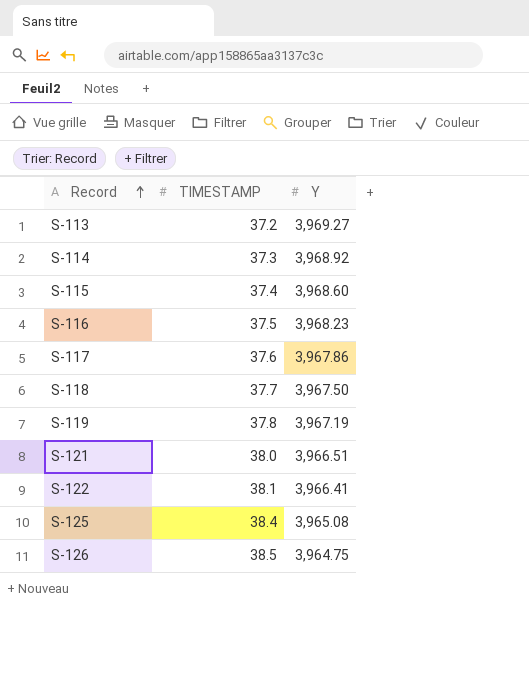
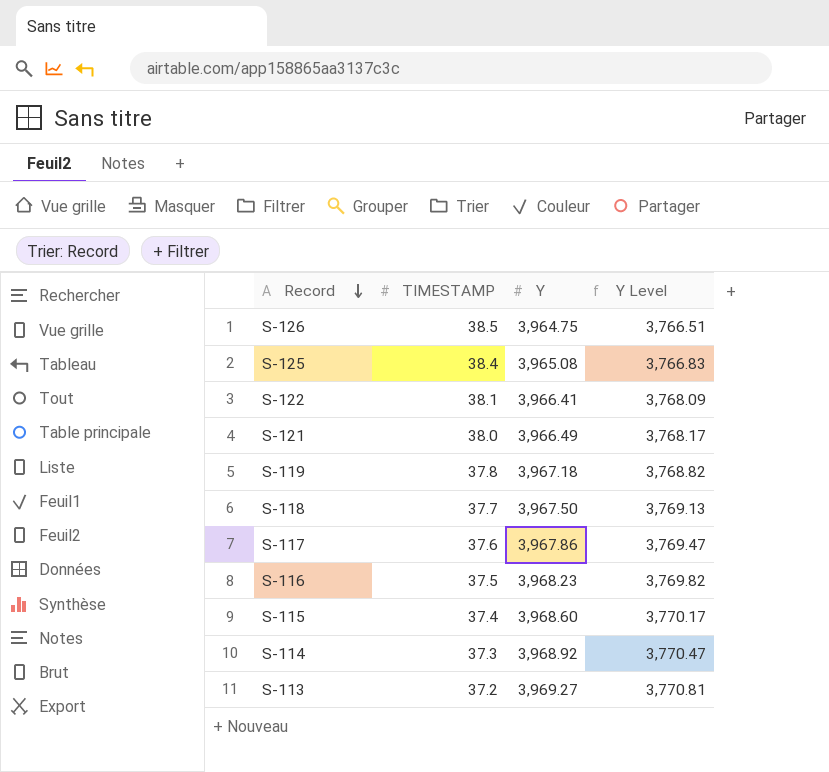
row order: Record ascending -> Record descending
column Y Level | formula: none -> [Y] * 0.95
S-121 | Y: 3,966.51 -> 3,966.49
S-119 | Y: 3,967.19 -> 3,967.18

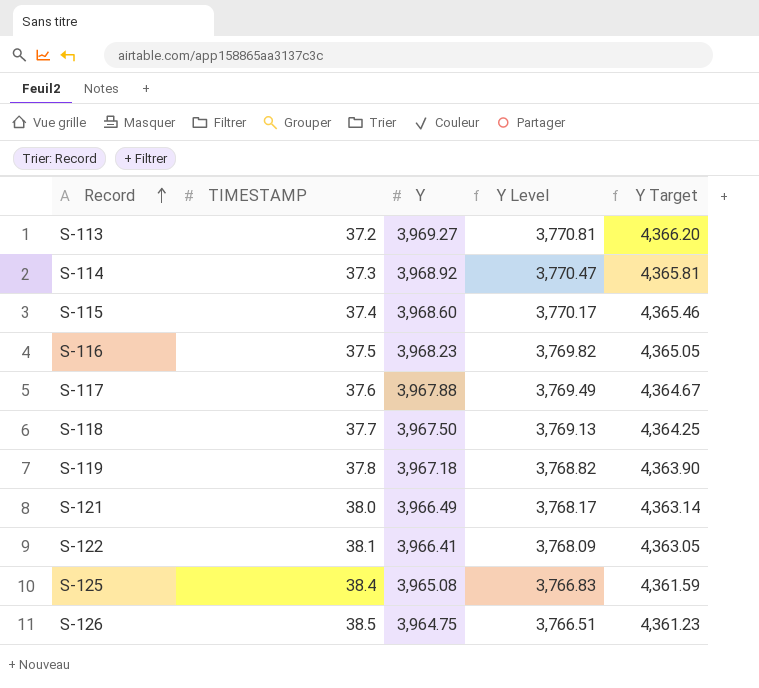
row order: Record descending -> Record ascending
column Y Target | formula: none -> [Y] * 1.1
S-117 | Y: 3,967.86 -> 3,967.88
S-117 | Y Level: 3,769.47 -> 3,769.49

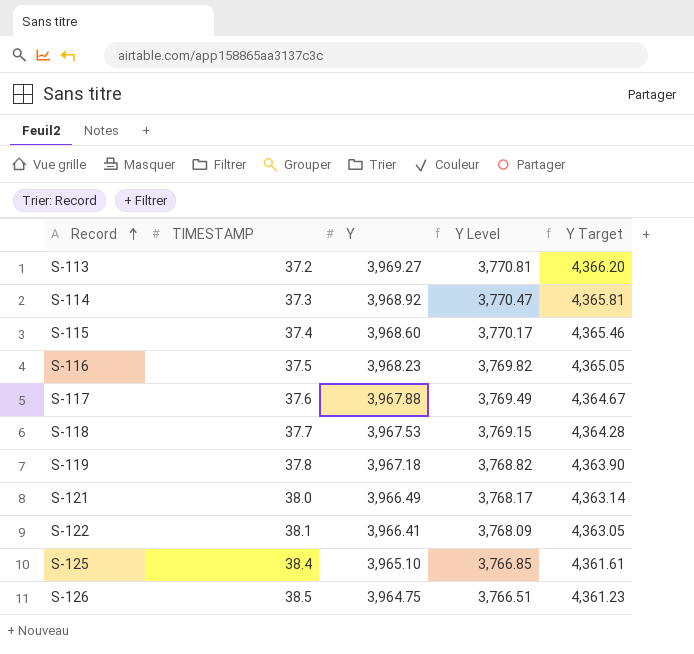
S-118 | Y: 3,967.50 -> 3,967.53
S-118 | Y Level: 3,769.13 -> 3,769.15
S-118 | Y Target: 4,364.25 -> 4,364.28
S-125 | Y: 3,965.08 -> 3,965.10
S-125 | Y Level: 3,766.83 -> 3,766.85
S-125 | Y Target: 4,361.59 -> 4,361.61

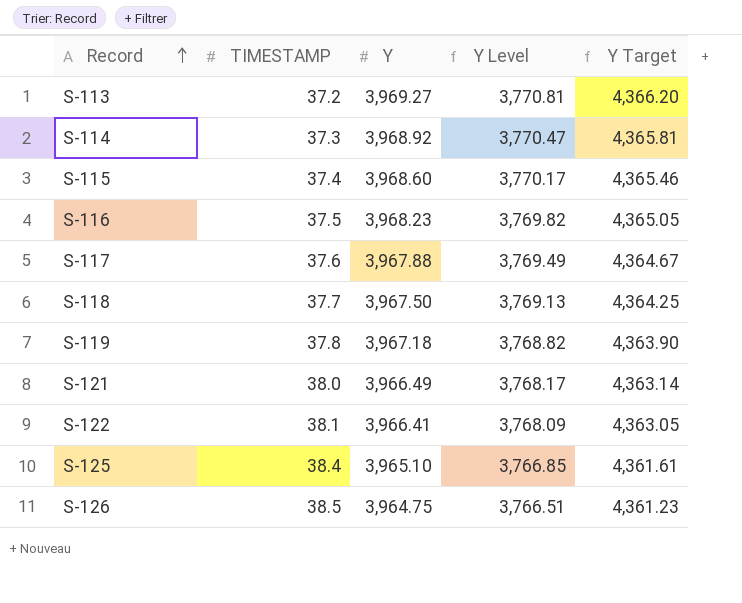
S-118 | Y: 3,967.53 -> 3,967.50
S-118 | Y Level: 3,769.15 -> 3,769.13
S-118 | Y Target: 4,364.28 -> 4,364.25

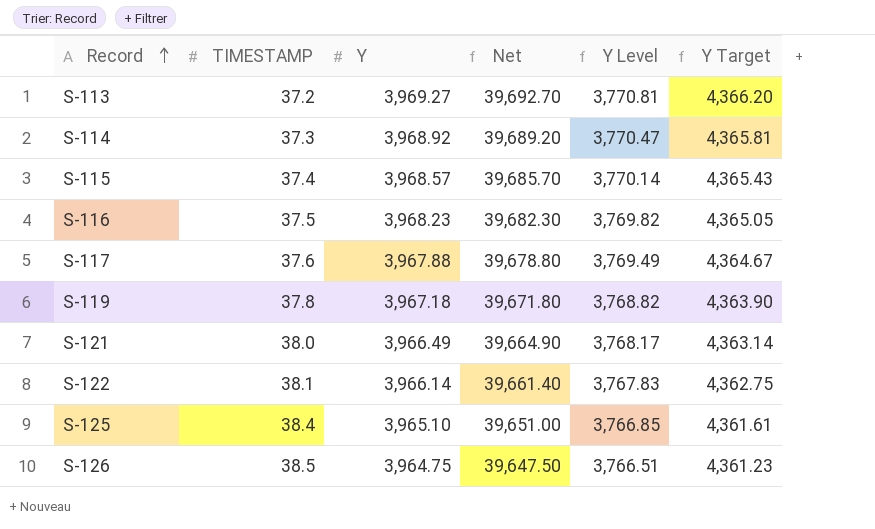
column Net | formula: none -> [Y] * 10
row S-118: 37.7 | 3,967.50 | 3,769.13 | 4,364.25 -> none
S-115 | Y: 3,968.60 -> 3,968.57
S-115 | Y Level: 3,770.17 -> 3,770.14
S-115 | Y Target: 4,365.46 -> 4,365.43
S-122 | Y: 3,966.41 -> 3,966.14
S-122 | Y Level: 3,768.09 -> 3,767.83
S-122 | Y Target: 4,363.05 -> 4,362.75

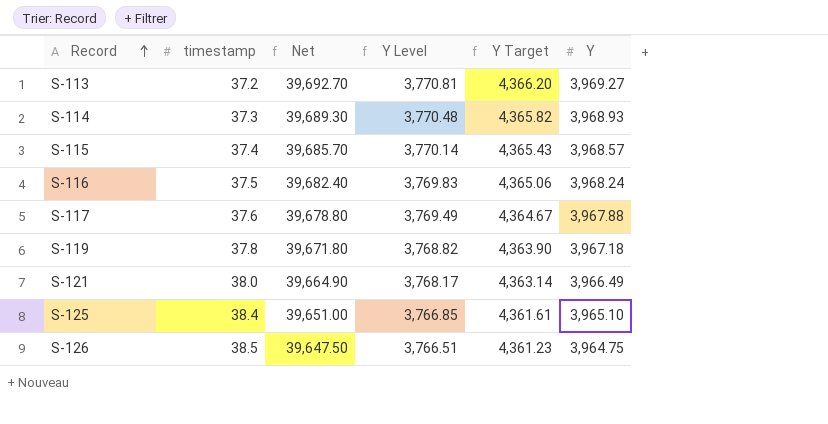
column name: TIMESTAMP -> timestamp
column Y | position: 3 -> 6
row S-122: 38.1 | 3,966.14 | 39,661.40 | 3,767.83 | 4,362.75 -> none
S-114 | Net: 39,689.20 -> 39,689.30
S-114 | Y Level: 3,770.47 -> 3,770.48
S-114 | Y Target: 4,365.81 -> 4,365.82
S-114 | Y: 3,968.92 -> 3,968.93
S-116 | Net: 39,682.30 -> 39,682.40
S-116 | Y Level: 3,769.82 -> 3,769.83
S-116 | Y Target: 4,365.05 -> 4,365.06
S-116 | Y: 3,968.23 -> 3,968.24

